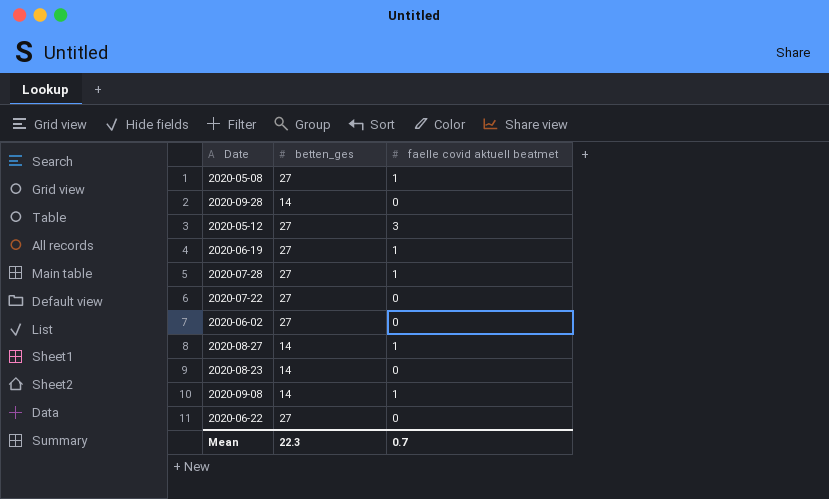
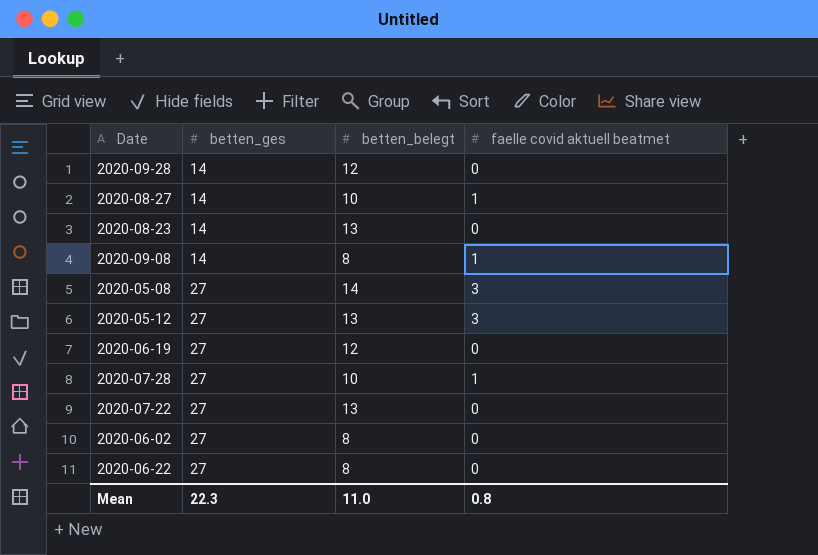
row order: none -> betten_ges ascending
column betten_belegt | position: none -> 3
2020-05-08 | faelle covid aktuell beatmet: 1 -> 3
2020-06-19 | faelle covid aktuell beatmet: 1 -> 0
Mean | faelle covid aktuell beatmet: 0.7 -> 0.8

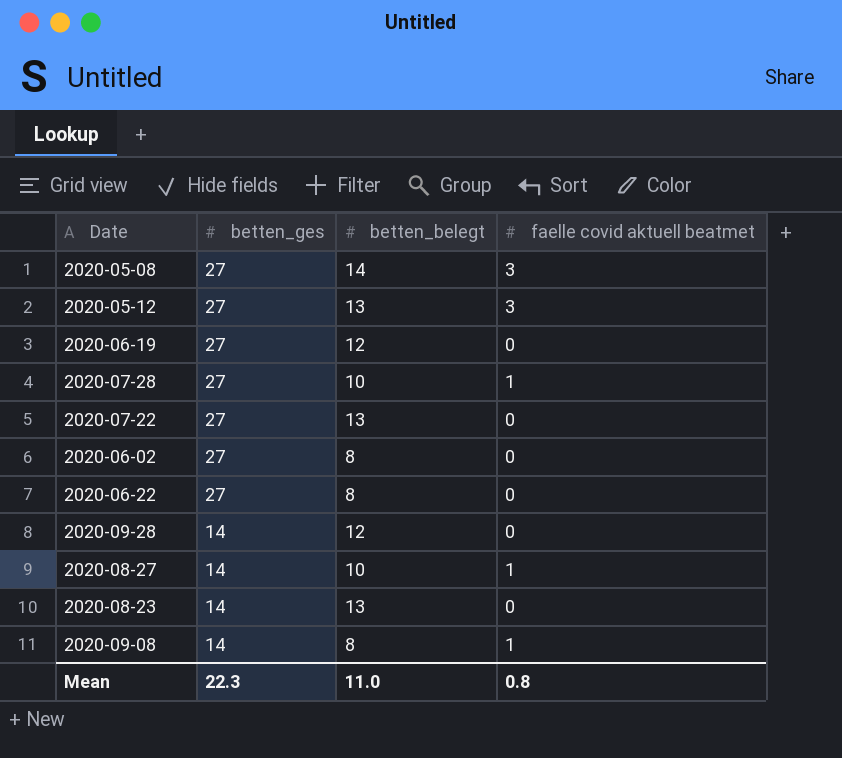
row order: betten_ges ascending -> betten_ges descending

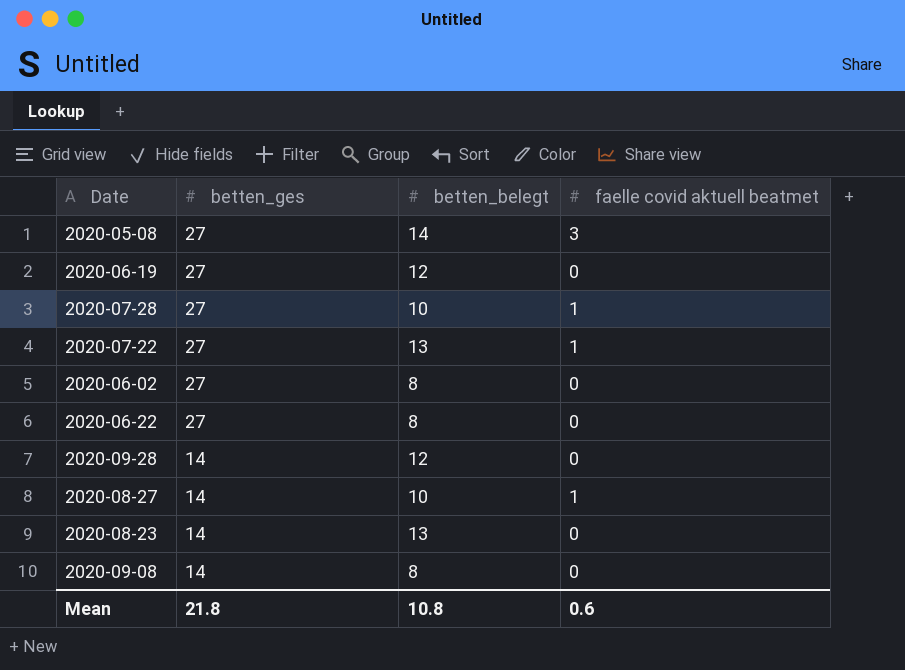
row 2020-05-12: 27 | 13 | 3 -> none
2020-07-22 | faelle covid aktuell beatmet: 0 -> 1
2020-09-08 | faelle covid aktuell beatmet: 1 -> 0
Mean | betten_ges: 22.3 -> 21.8
Mean | betten_belegt: 11.0 -> 10.8
Mean | faelle covid aktuell beatmet: 0.8 -> 0.6

